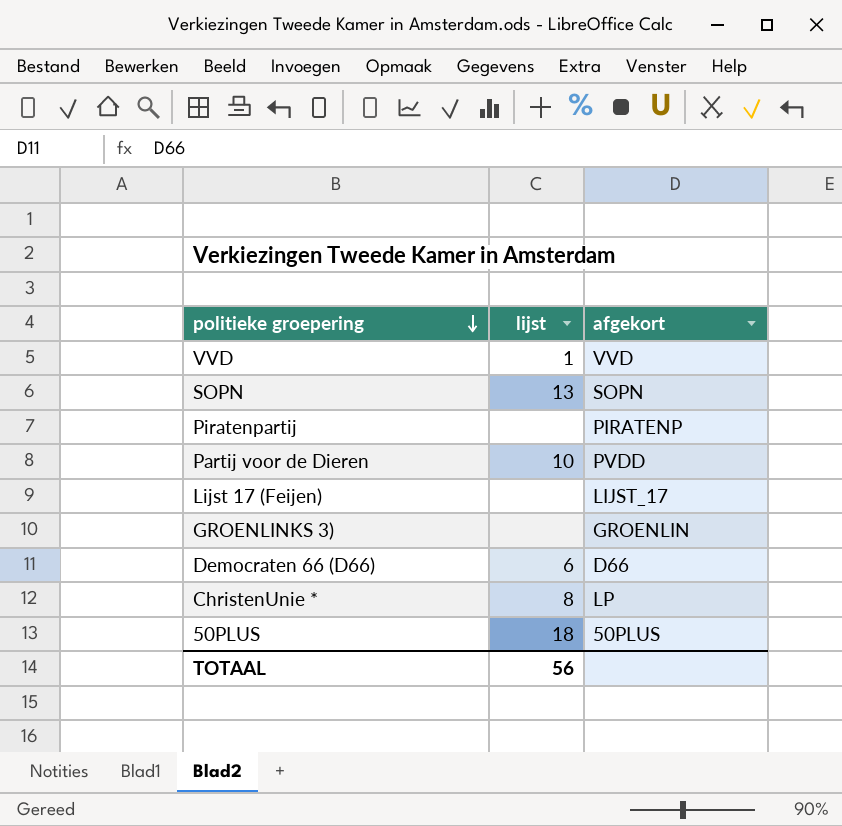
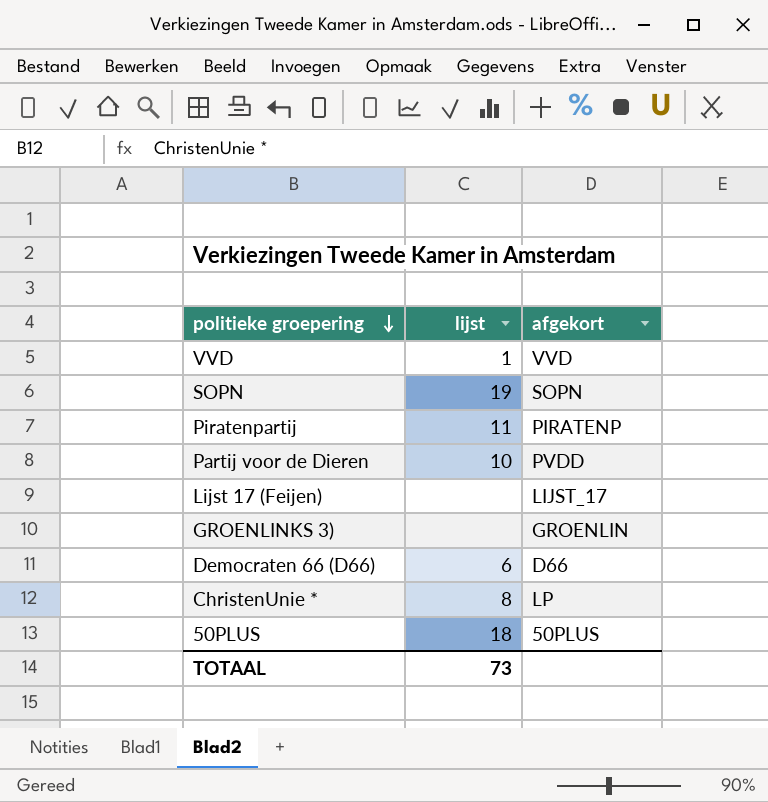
SOPN | lijst: 13 -> 19
Piratenpartij | lijst: none -> 11
TOTAAL | lijst: 56 -> 73

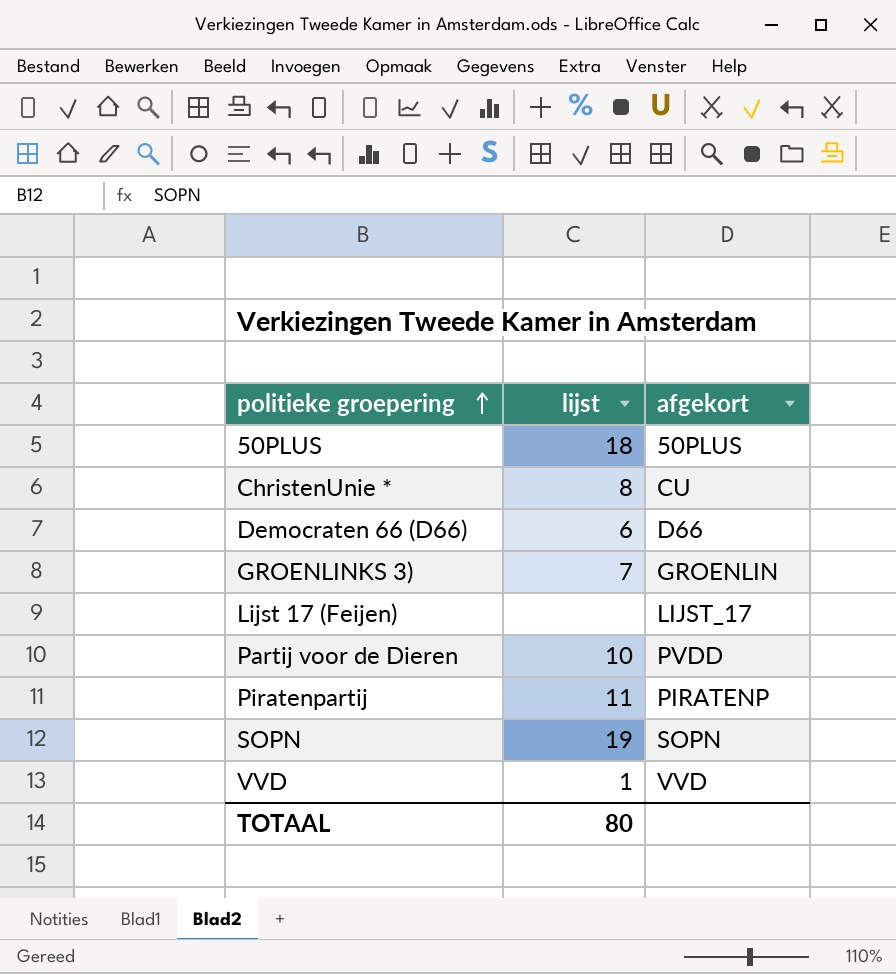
row order: politieke groepering descending -> politieke groepering ascending
ChristenUnie * | afgekort: LP -> CU
GROENLINKS 3) | lijst: none -> 7
TOTAAL | lijst: 73 -> 80

